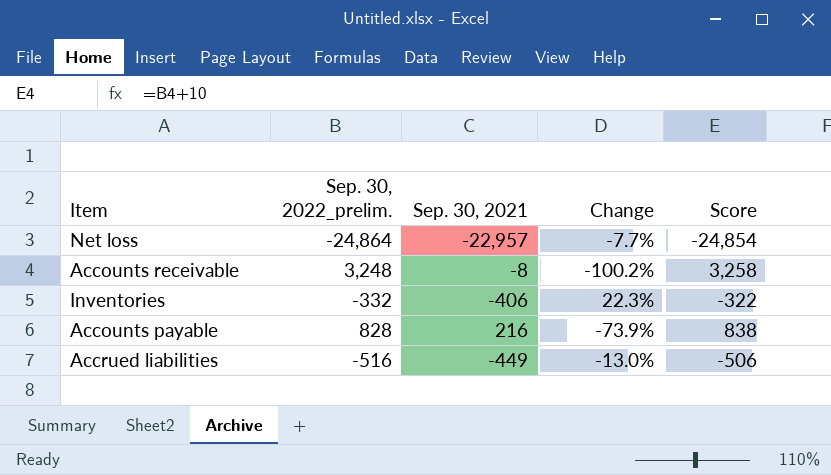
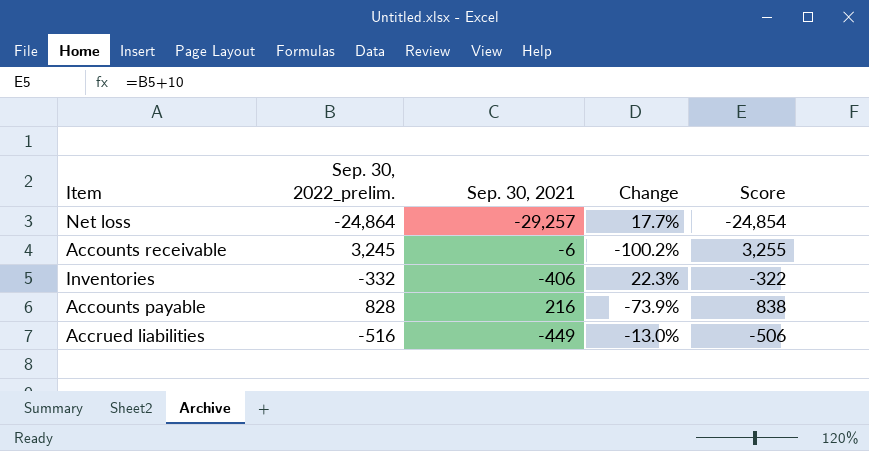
Net loss | Sep. 30, 2021: -22,957 -> -29,257
Net loss | Change: -7.7% -> 17.7%
Accounts receivable | Sep. 30, 2022_prelim.: 3,248 -> 3,245
Accounts receivable | Sep. 30, 2021: -8 -> -6
Accounts receivable | Score: 3,258 -> 3,255

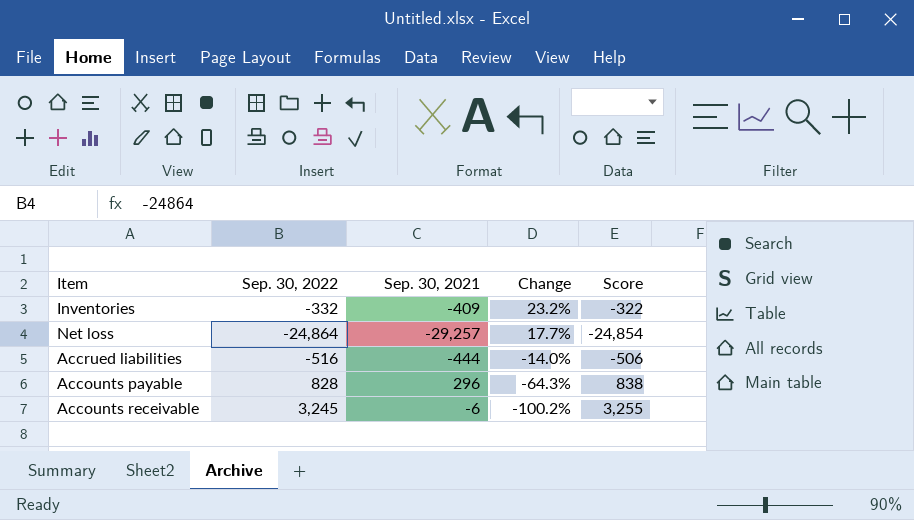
row order: none -> Change descending
column name: Sep. 30, 2022_prelim. -> Sep. 30, 2022
Inventories | Sep. 30, 2021: -406 -> -409
Inventories | Change: 22.3% -> 23.2%
Accrued liabilities | Sep. 30, 2021: -449 -> -444
Accrued liabilities | Change: -13.0% -> -14.0%
Accounts payable | Sep. 30, 2021: 216 -> 296
Accounts payable | Change: -73.9% -> -64.3%

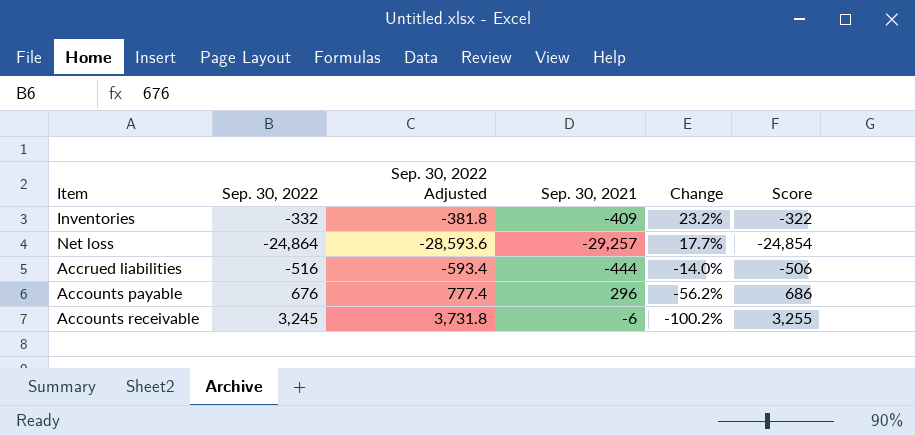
column Sep. 30, 2022 Adjusted | formula: none -> [Sep. 30, 2022] * 1.15
Accounts payable | Sep. 30, 2022: 828 -> 676
Accounts payable | Change: -64.3% -> -56.2%
Accounts payable | Score: 838 -> 686

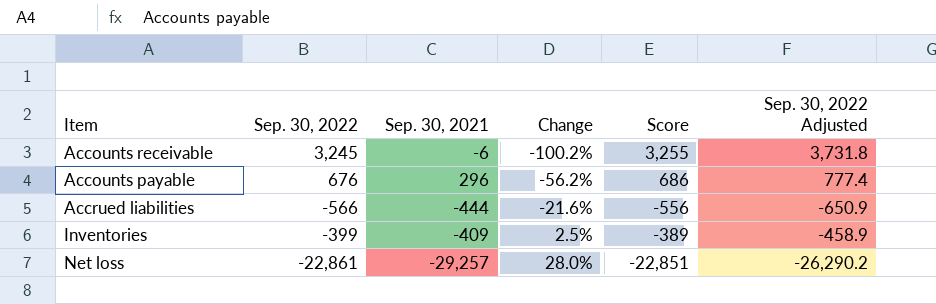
row order: Change descending -> Change ascending
column Sep. 30, 2022 Adjusted | position: 3 -> 6
Accrued liabilities | Sep. 30, 2022: -516 -> -566
Accrued liabilities | Change: -14.0% -> -21.6%
Accrued liabilities | Score: -506 -> -556
Accrued liabilities | Sep. 30, 2022 Adjusted: -593.4 -> -650.9
Inventories | Sep. 30, 2022: -332 -> -399
Inventories | Change: 23.2% -> 2.5%
Inventories | Score: -322 -> -389
Inventories | Sep. 30, 2022 Adjusted: -381.8 -> -458.9
Net loss | Sep. 30, 2022: -24,864 -> -22,861
Net loss | Change: 17.7% -> 28.0%
Net loss | Score: -24,854 -> -22,851
Net loss | Sep. 30, 2022 Adjusted: -28,593.6 -> -26,290.2

